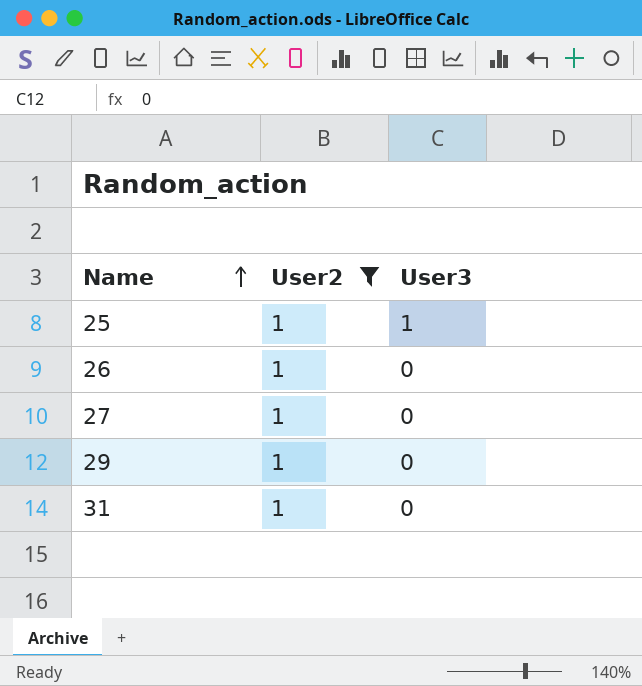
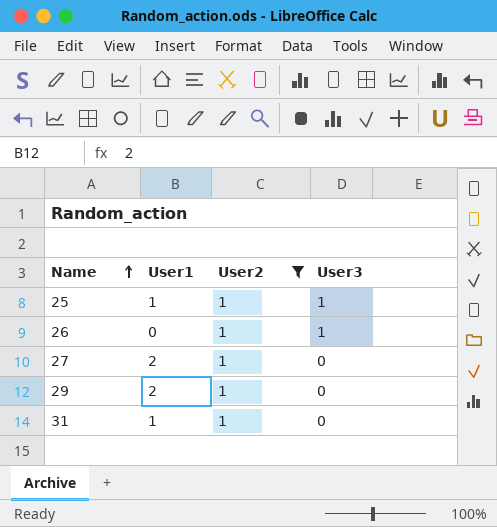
column User1 | position: none -> 2
26 | User3: 0 -> 1

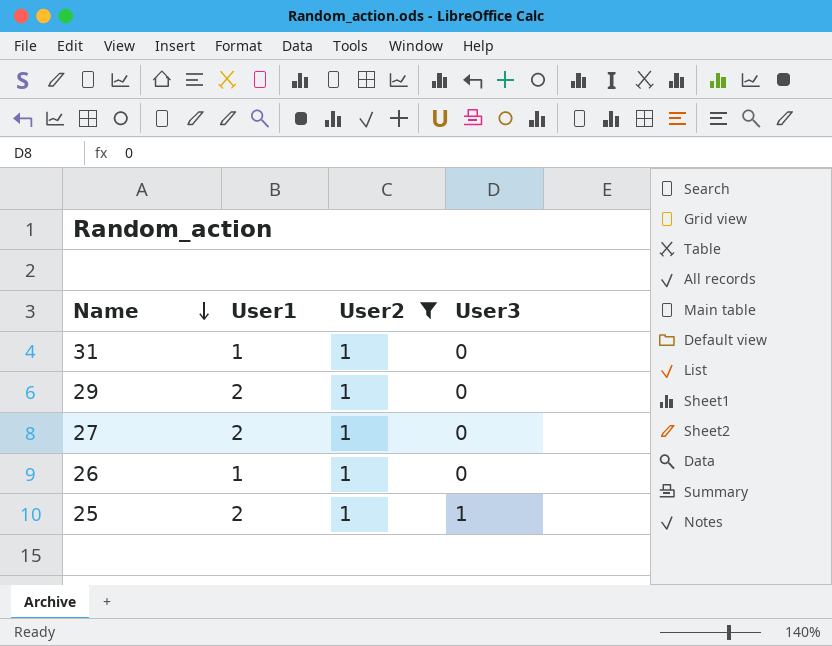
row order: Name ascending -> Name descending
26 | User1: 0 -> 1
26 | User3: 1 -> 0
25 | User1: 1 -> 2

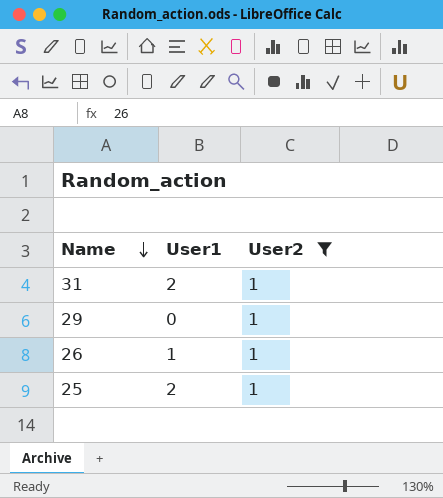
column User3 | position: 4 -> none
row 27: 2 | 1 | 0 -> none
31 | User1: 1 -> 2
29 | User1: 2 -> 0

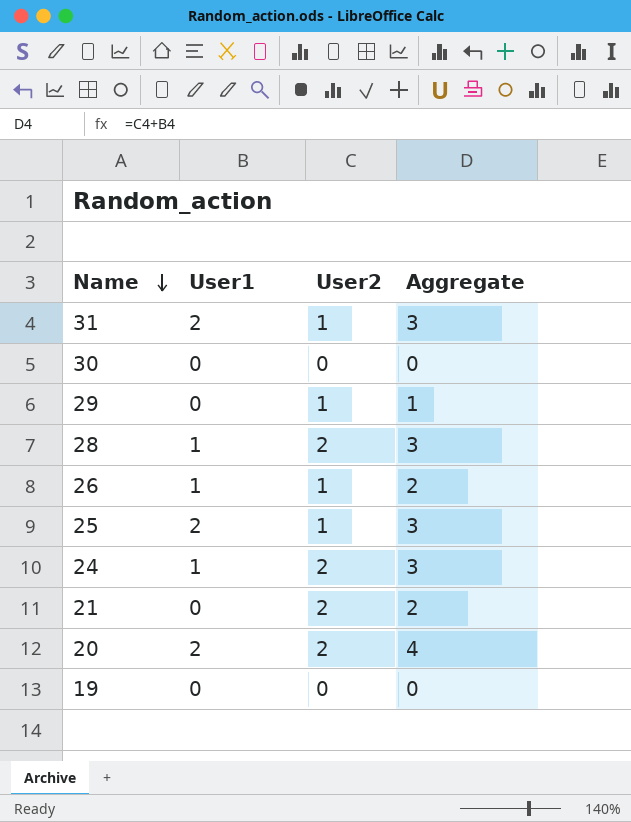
filter: User2 = 1 -> none
column Aggregate | formula: none -> [User1] + [User2]

